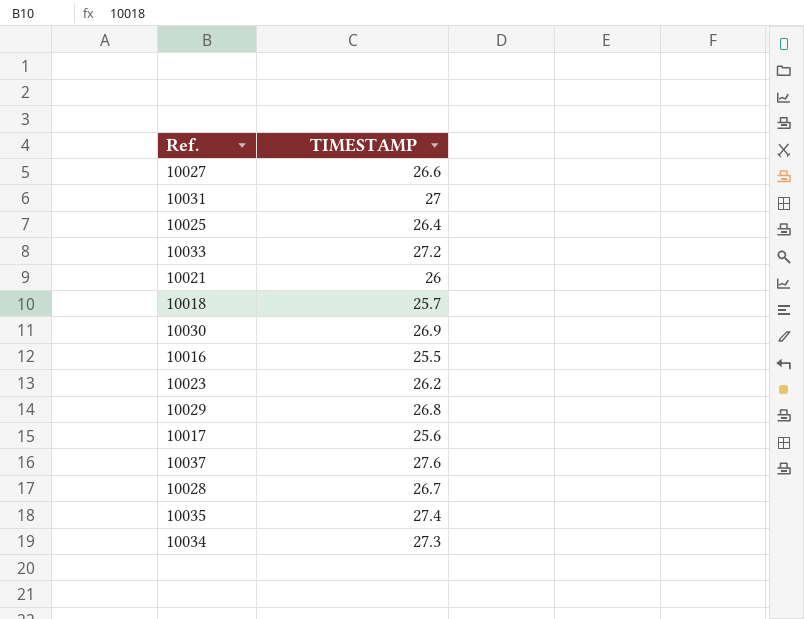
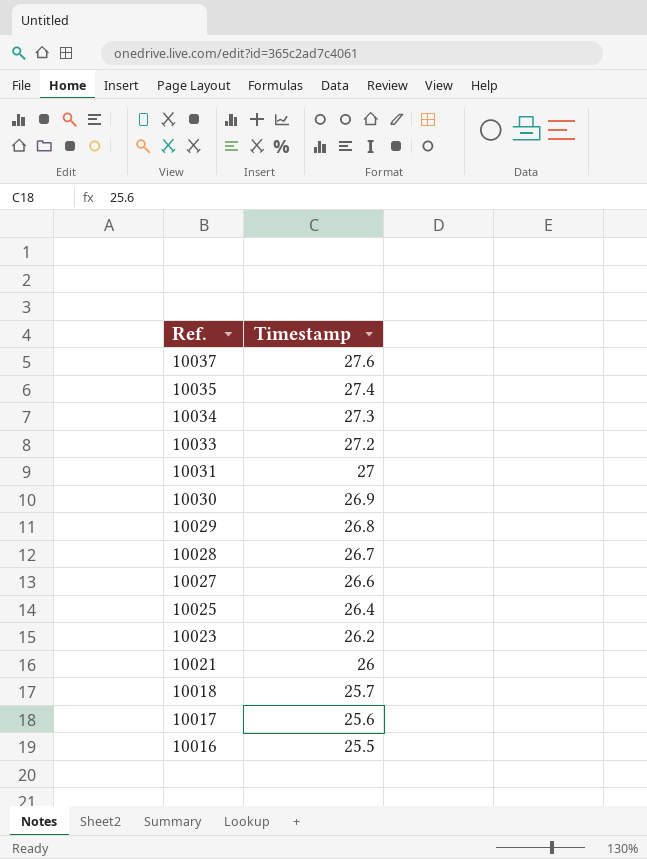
row order: none -> Ref. descending
column name: TIMESTAMP -> Timestamp

